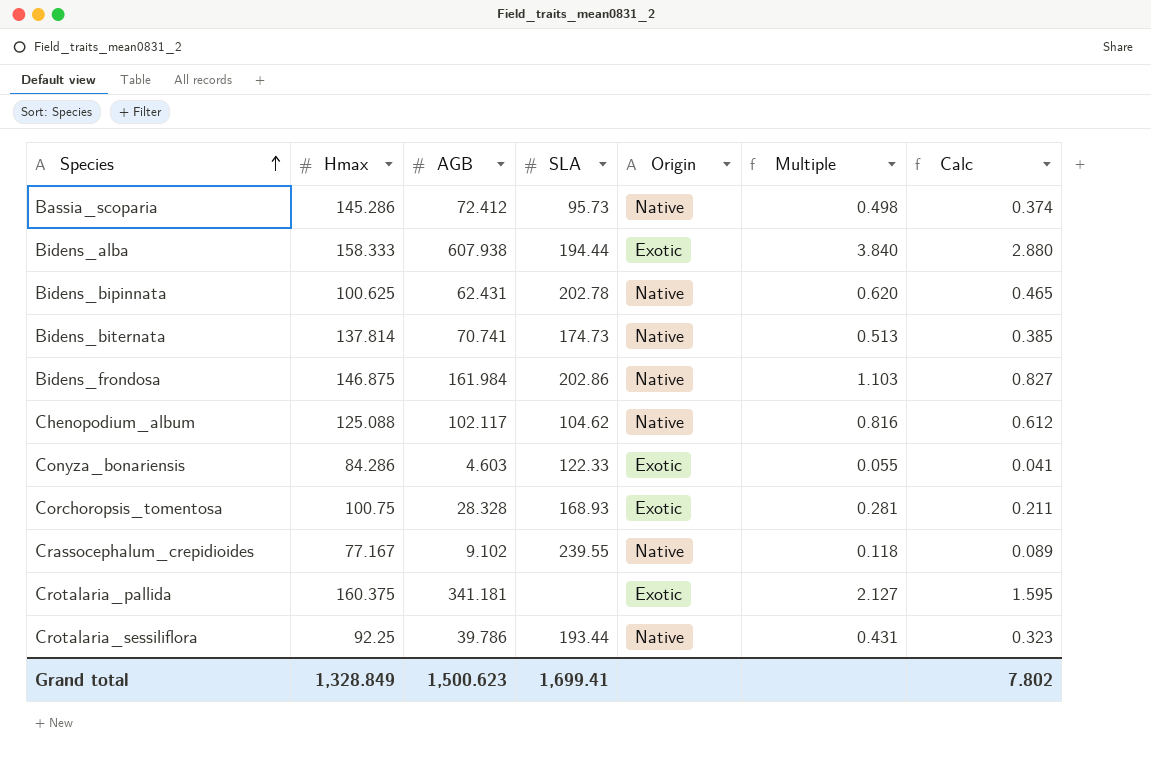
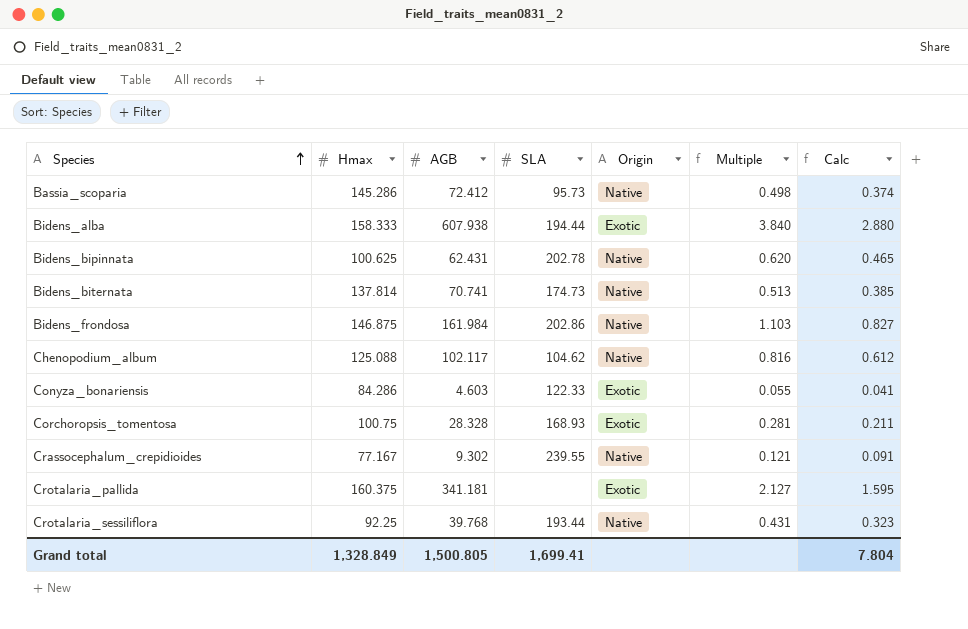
Crassocephalum_crepidioides | AGB: 9.102 -> 9.302
Crassocephalum_crepidioides | Multiple: 0.118 -> 0.121
Crassocephalum_crepidioides | Calc: 0.089 -> 0.091
Crotalaria_sessiliflora | AGB: 39.786 -> 39.768
Grand total | AGB: 1,500.623 -> 1,500.805
Grand total | Calc: 7.802 -> 7.804

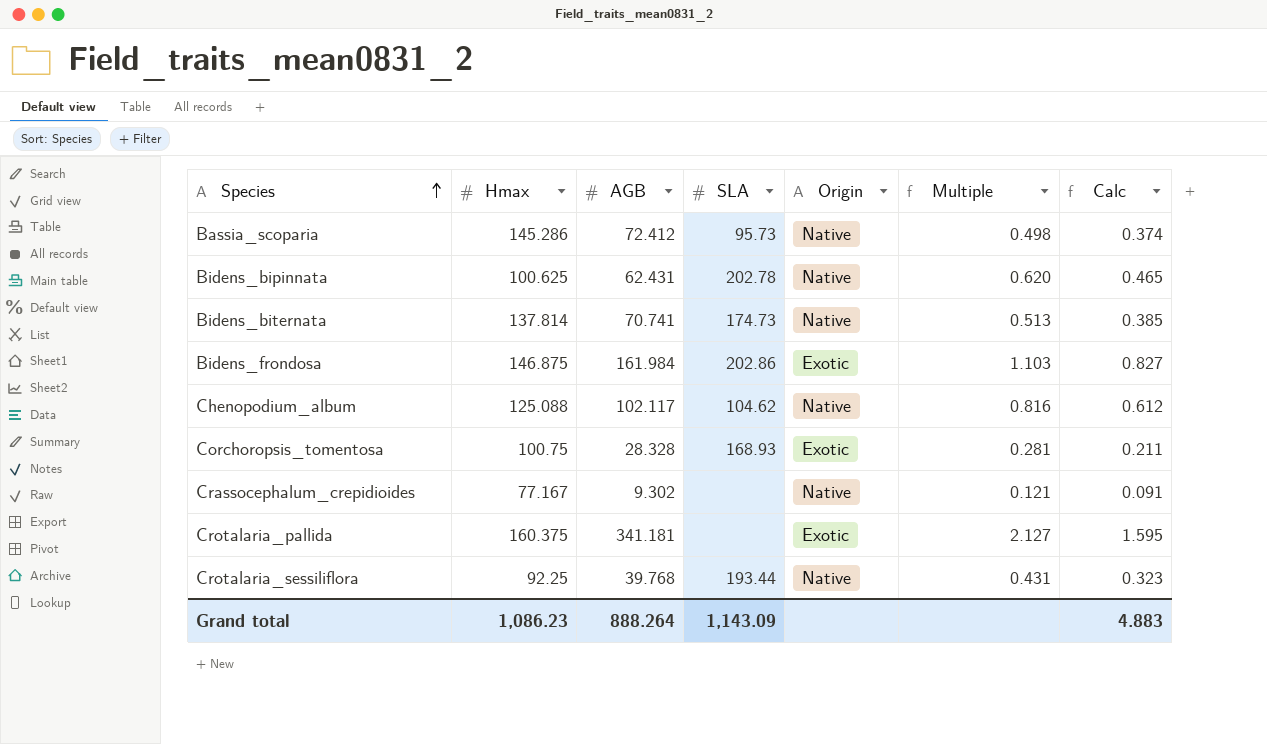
row Bidens_alba: 158.333 | 607.938 | 194.44 | Exotic | 3.840 | 2.880 -> none
row Conyza_bonariensis: 84.286 | 4.603 | 122.33 | Exotic | 0.055 | 0.041 -> none
Bidens_frondosa | Origin: Native -> Exotic
Crassocephalum_crepidioides | SLA: 239.55 -> none
Grand total | Hmax: 1,328.849 -> 1,086.23
Grand total | AGB: 1,500.805 -> 888.264
Grand total | SLA: 1,699.41 -> 1,143.09
Grand total | Calc: 7.804 -> 4.883

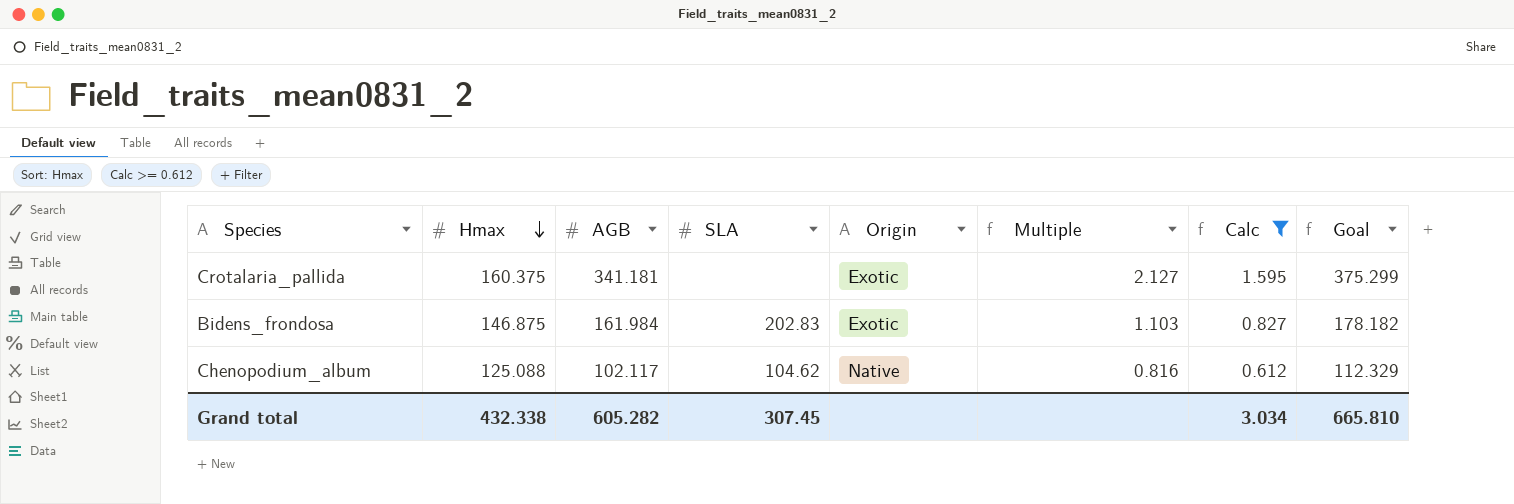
filter: none -> Calc >= 0.612
row order: Species ascending -> Hmax descending
column Goal | formula: none -> [AGB] * 1.1
Bidens_frondosa | SLA: 202.86 -> 202.83
Grand total | Hmax: 1,086.23 -> 432.338
Grand total | AGB: 888.264 -> 605.282
Grand total | SLA: 1,143.09 -> 307.45
Grand total | Calc: 4.883 -> 3.034

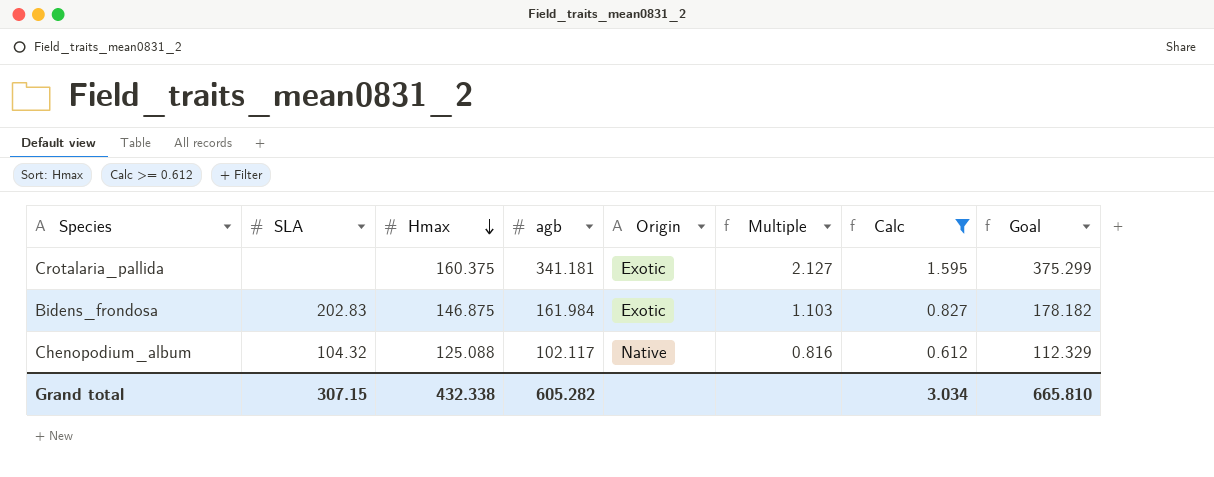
column SLA | position: 4 -> 2
column name: AGB -> agb
Chenopodium_album | SLA: 104.62 -> 104.32
Grand total | SLA: 307.45 -> 307.15

